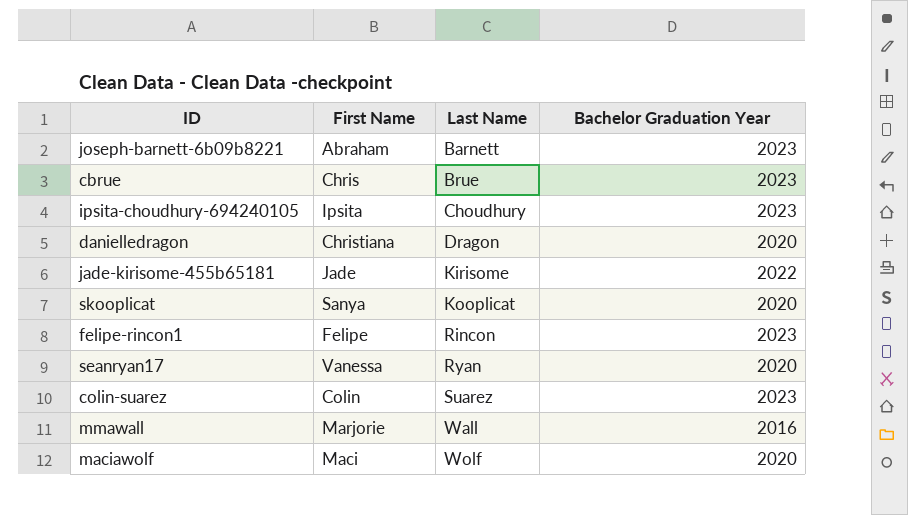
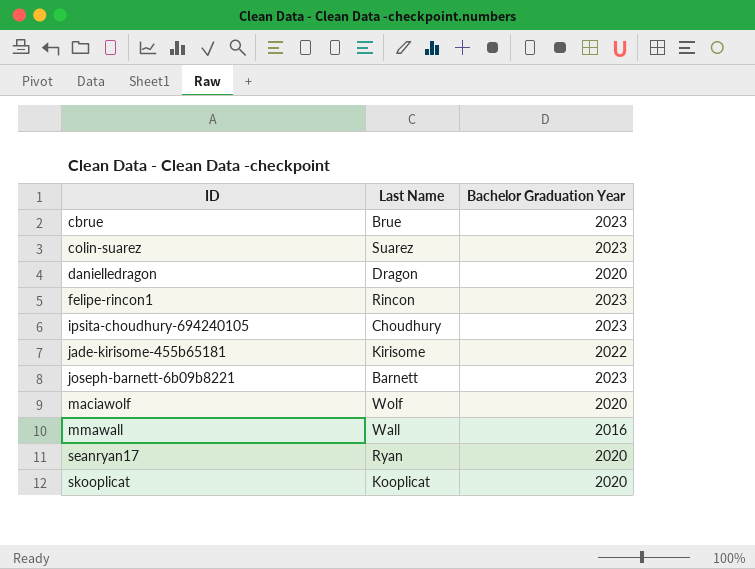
row order: Last Name ascending -> ID ascending
column First Name | position: 2 -> none

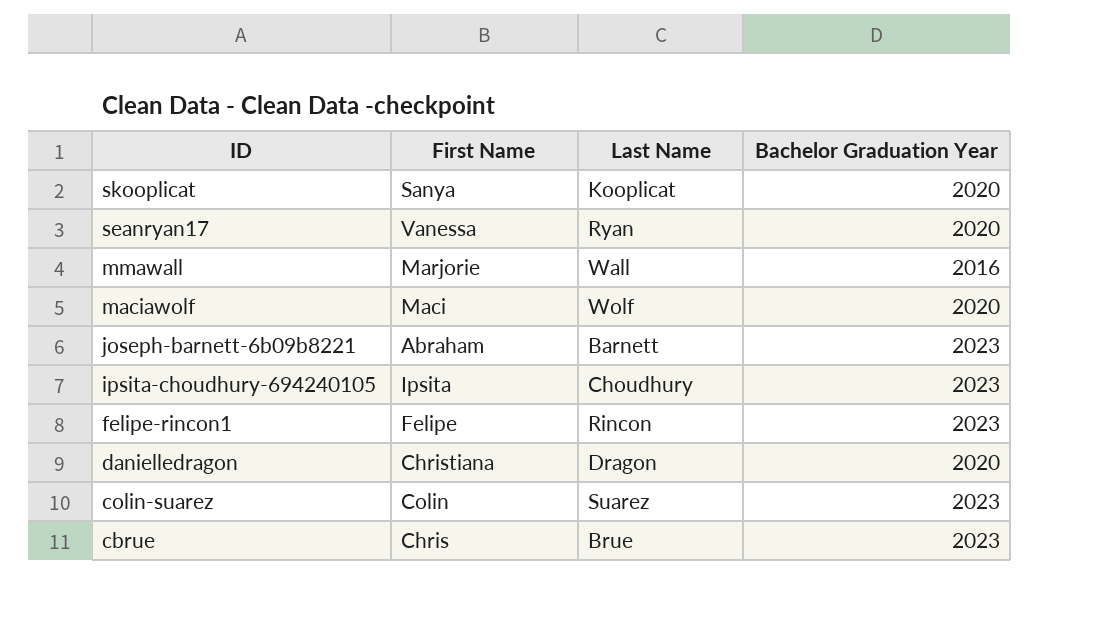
row order: ID ascending -> ID descending
column First Name | position: none -> 2
row jade-kirisome-455b65181: Kirisome | 2022 -> none

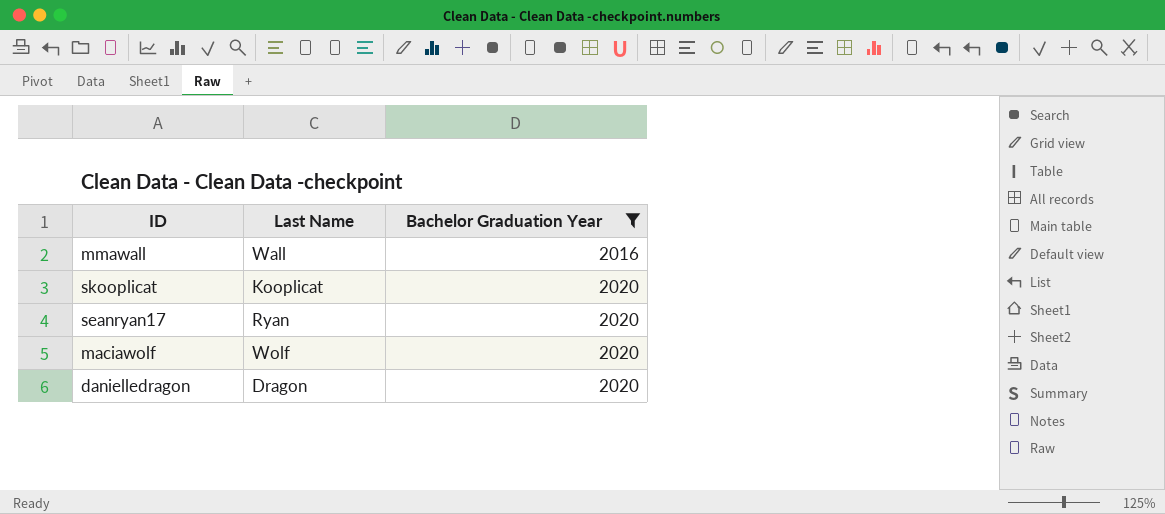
filter: none -> Bachelor Graduation Year != 2023
row order: ID descending -> Bachelor Graduation Year ascending
column First Name | position: 2 -> none

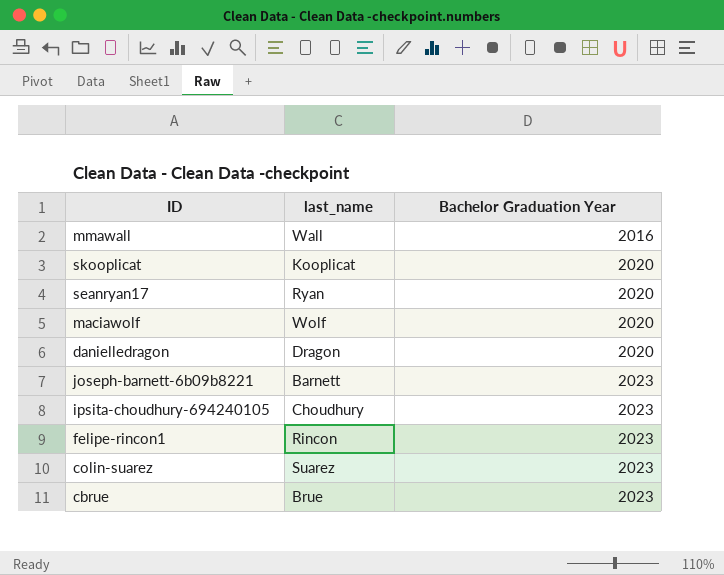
filter: Bachelor Graduation Year != 2023 -> none
column name: Last Name -> last_name

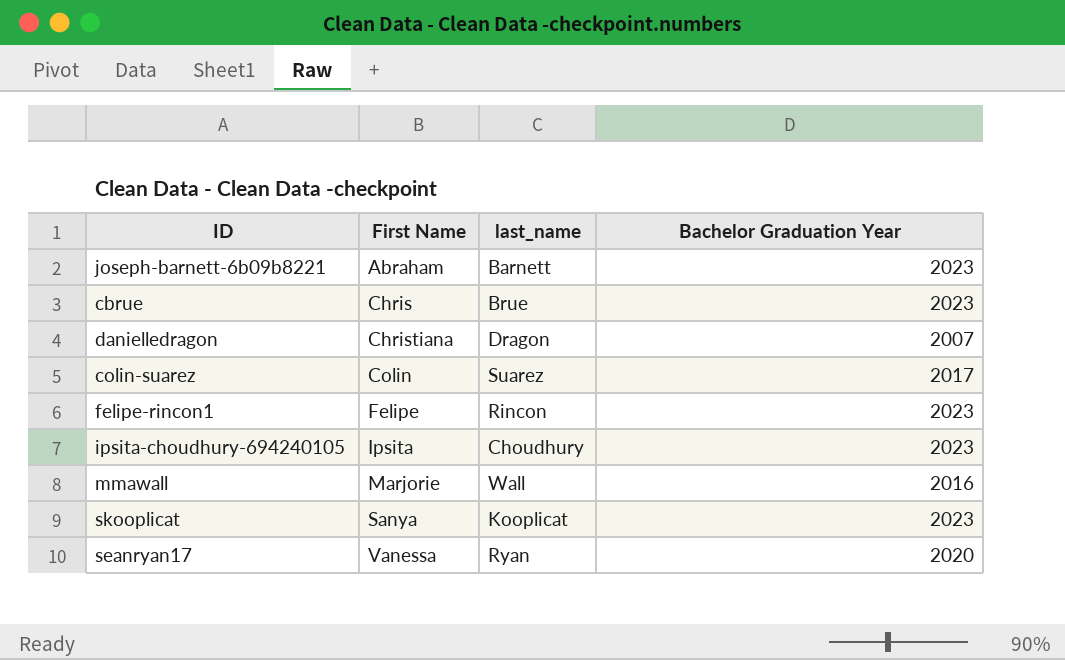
row order: Bachelor Graduation Year ascending -> First Name ascending
column First Name | position: none -> 2
row maciawolf: Wolf | 2020 -> none
danielledragon | Bachelor Graduation Year: 2020 -> 2007
colin-suarez | Bachelor Graduation Year: 2023 -> 2017
skooplicat | Bachelor Graduation Year: 2020 -> 2023

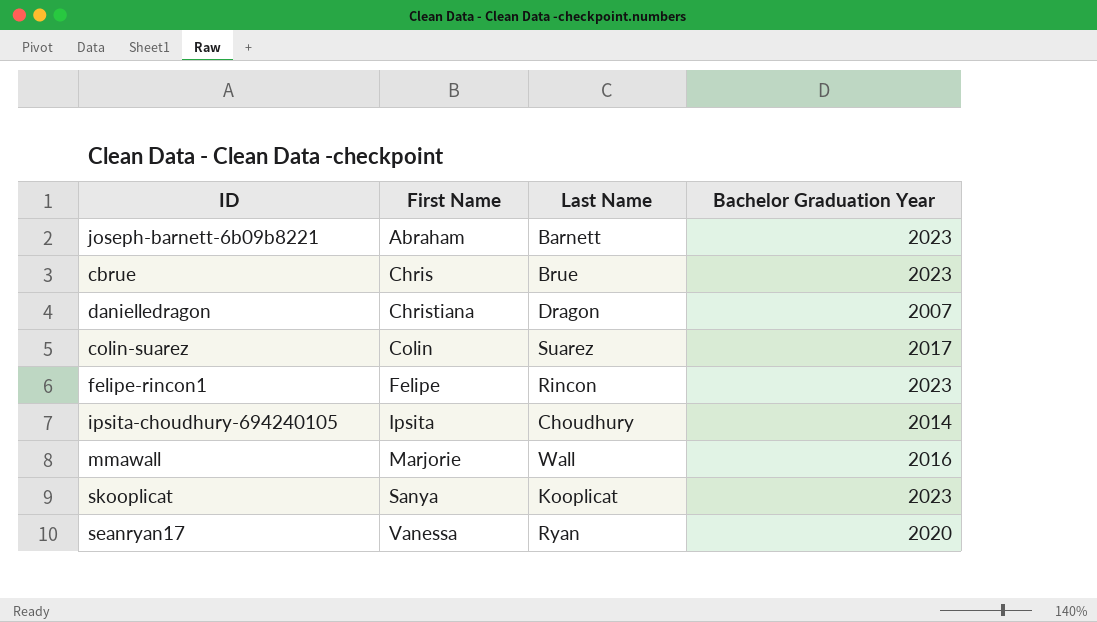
column name: last_name -> Last Name
ipsita-choudhury-694240105 | Bachelor Graduation Year: 2023 -> 2014

